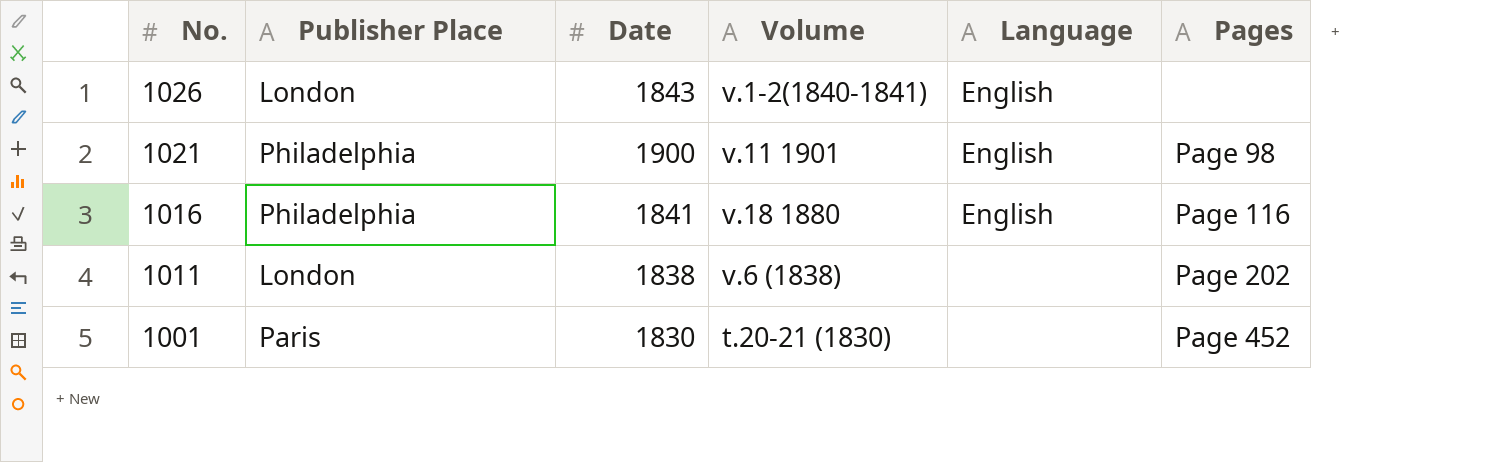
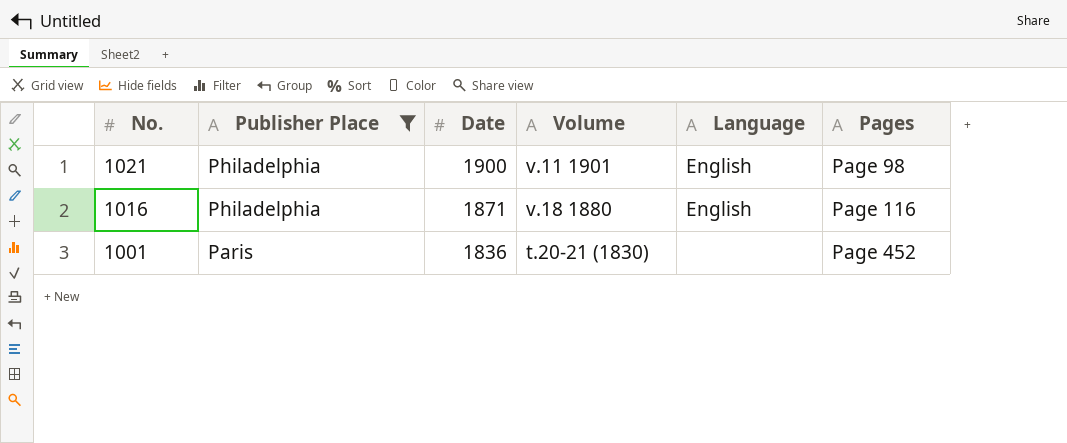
filter: none -> Publisher Place != London
1016 | Date: 1841 -> 1871
1001 | Date: 1830 -> 1836

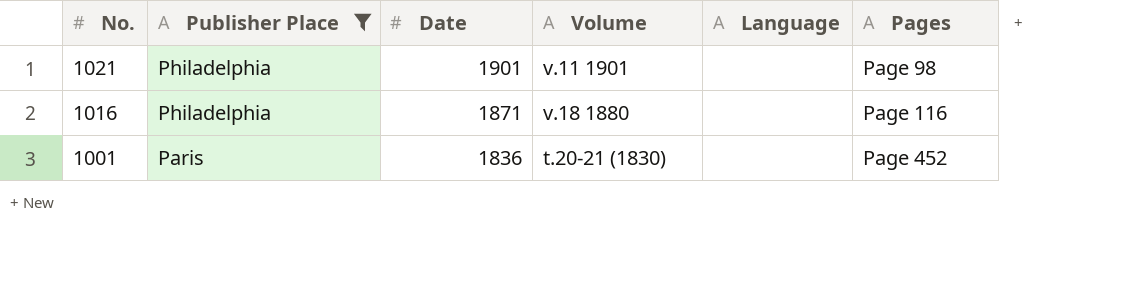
1021 | Date: 1900 -> 1901
1021 | Language: English -> none
1016 | Language: English -> none

